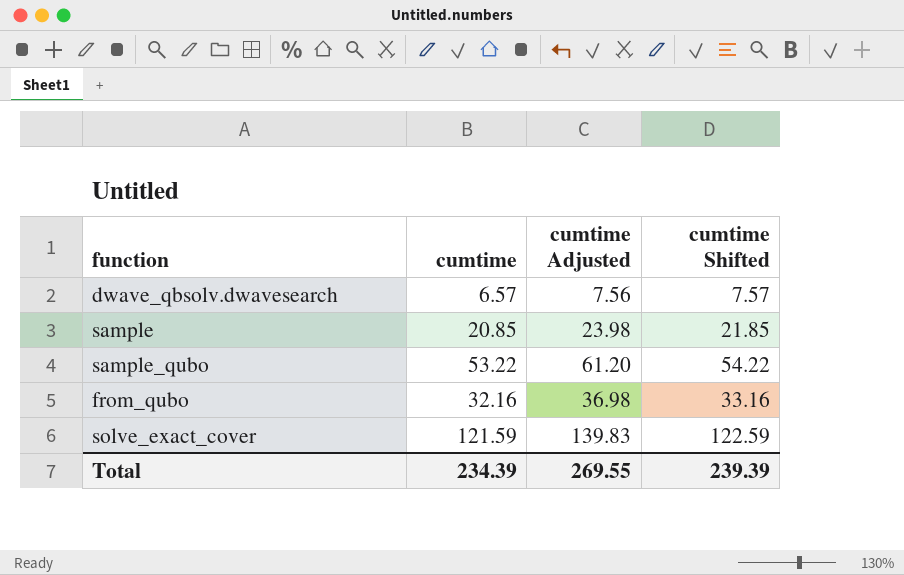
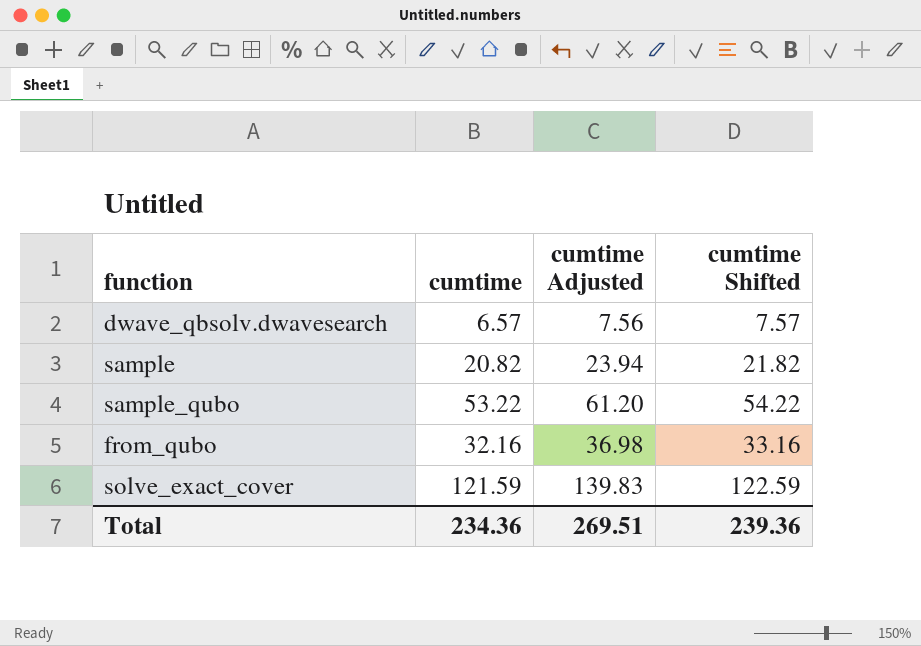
sample | cumtime: 20.85 -> 20.82
sample | cumtime Adjusted: 23.98 -> 23.94
sample | cumtime Shifted: 21.85 -> 21.82
Total | cumtime: 234.39 -> 234.36
Total | cumtime Adjusted: 269.55 -> 269.51
Total | cumtime Shifted: 239.39 -> 239.36

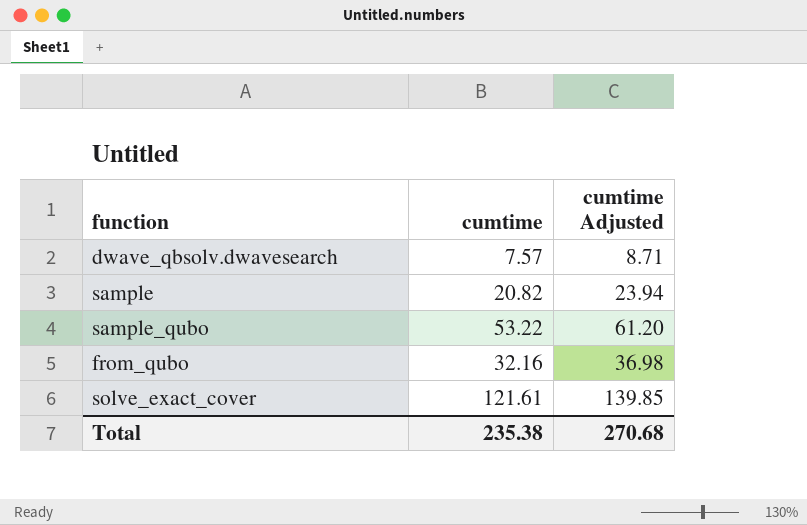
column cumtime Shifted | formula: [cumtime] + 1 -> none
dwave_qbsolv.dwavesearch | cumtime: 6.57 -> 7.57
dwave_qbsolv.dwavesearch | cumtime Adjusted: 7.56 -> 8.71
solve_exact_cover | cumtime: 121.59 -> 121.61
solve_exact_cover | cumtime Adjusted: 139.83 -> 139.85
Total | cumtime: 234.36 -> 235.38
Total | cumtime Adjusted: 269.51 -> 270.68

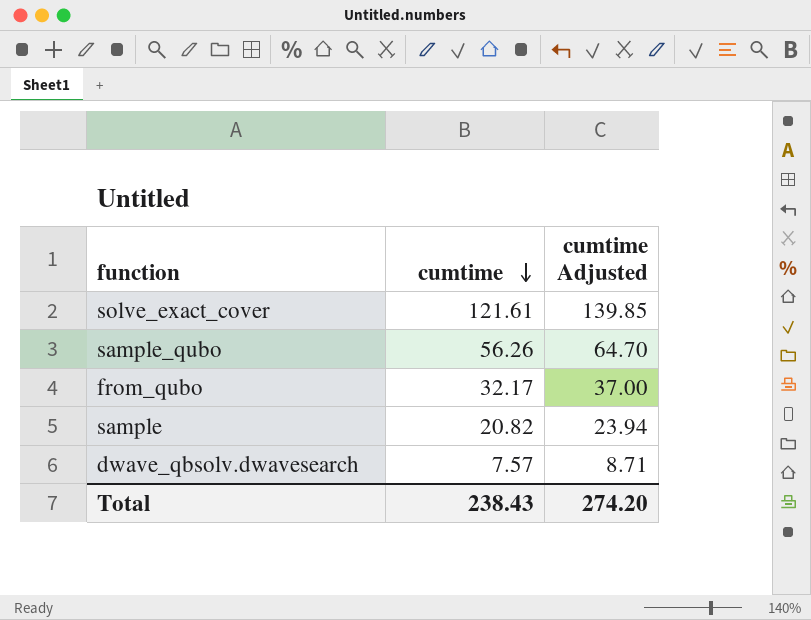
row order: none -> cumtime descending
sample_qubo | cumtime: 53.22 -> 56.26
sample_qubo | cumtime Adjusted: 61.20 -> 64.70
from_qubo | cumtime: 32.16 -> 32.17
from_qubo | cumtime Adjusted: 36.98 -> 37.00
Total | cumtime: 235.38 -> 238.43
Total | cumtime Adjusted: 270.68 -> 274.20

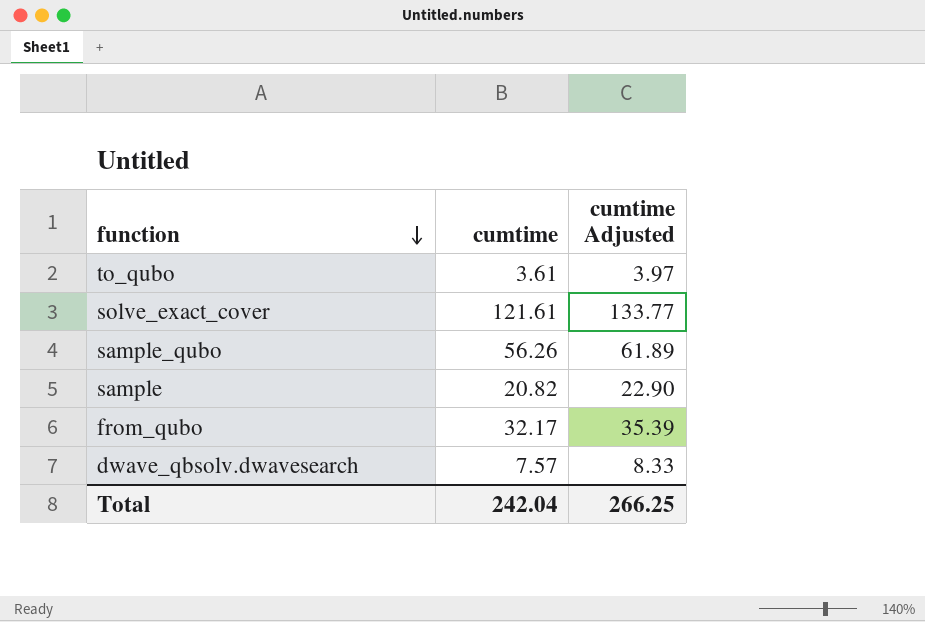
row order: cumtime descending -> function descending
column cumtime Adjusted | formula: [cumtime] * 1.15 -> [cumtime] * 1.1
row to_qubo: none -> 3.61 | 3.97
Total | cumtime: 238.43 -> 242.04
Total | cumtime Adjusted: 274.20 -> 266.25

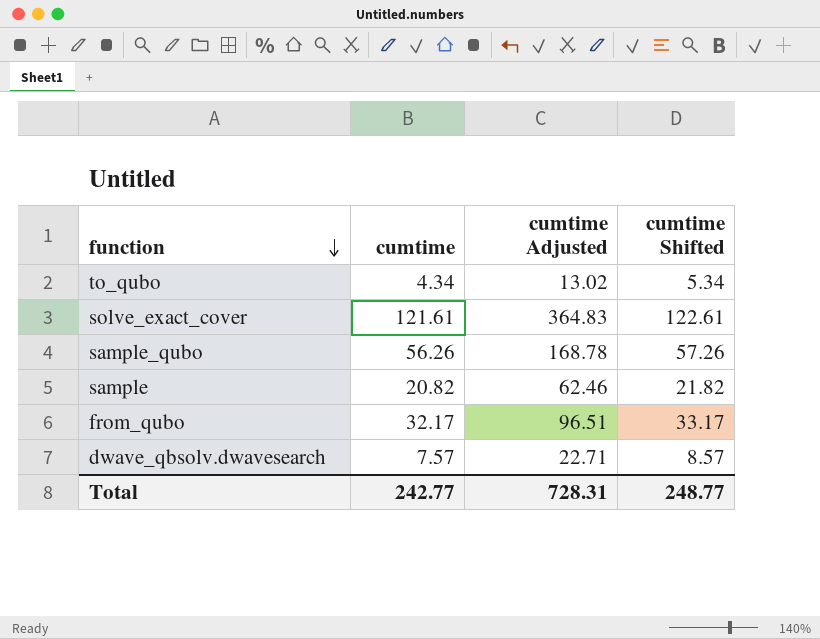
column cumtime Adjusted | formula: [cumtime] * 1.1 -> [cumtime] * 3
column cumtime Shifted | formula: none -> [cumtime] + 1
to_qubo | cumtime: 3.61 -> 4.34
Total | cumtime: 242.04 -> 242.77
Total | cumtime Adjusted: 266.25 -> 728.31

